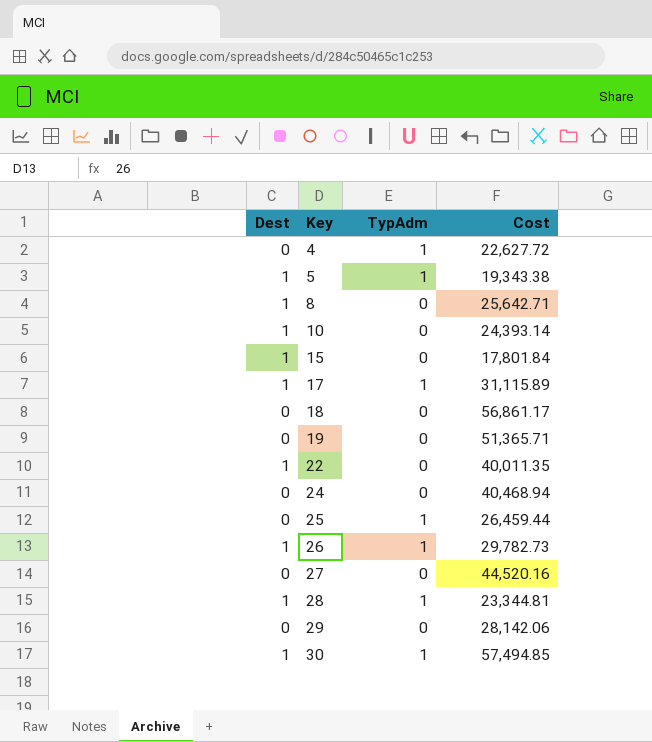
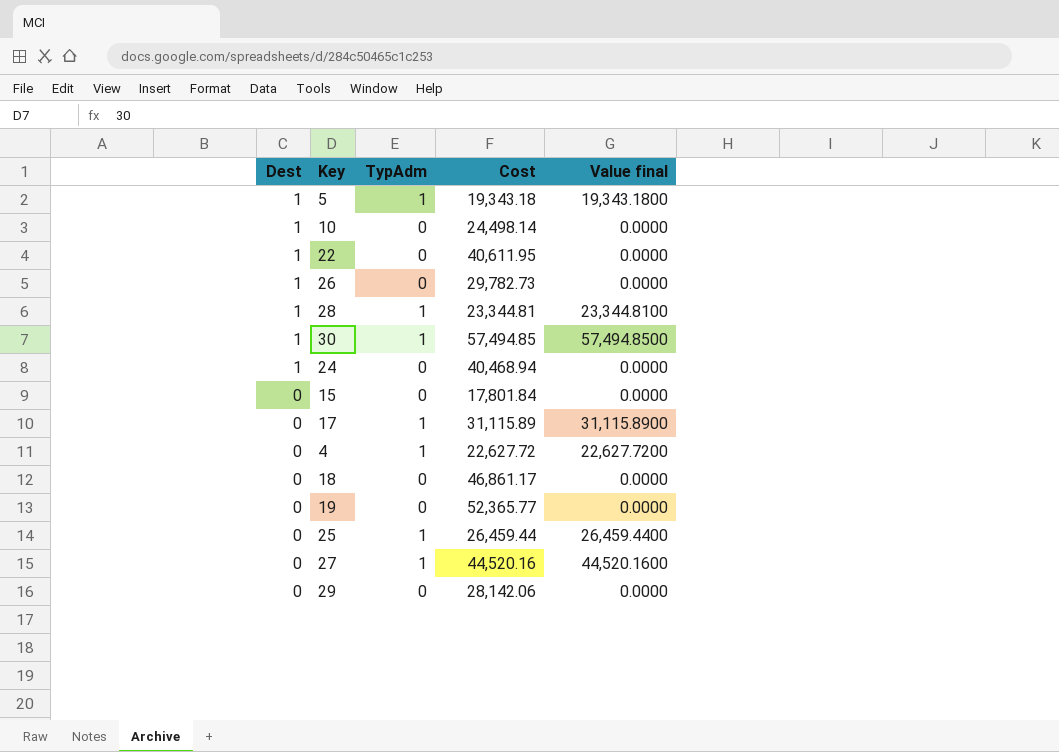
row order: Key ascending -> Dest descending
column Value final | formula: none -> [TypAdm] * [Cost]
row 8: 1 | 0 | 25,642.71 -> none
5 | Cost: 19,343.38 -> 19,343.18
10 | Cost: 24,393.14 -> 24,498.14
22 | Cost: 40,011.35 -> 40,611.95
26 | TypAdm: 1 -> 0
24 | Dest: 0 -> 1
15 | Dest: 1 -> 0
17 | Dest: 1 -> 0
18 | Cost: 56,861.17 -> 46,861.17
19 | Cost: 51,365.71 -> 52,365.77
27 | TypAdm: 0 -> 1

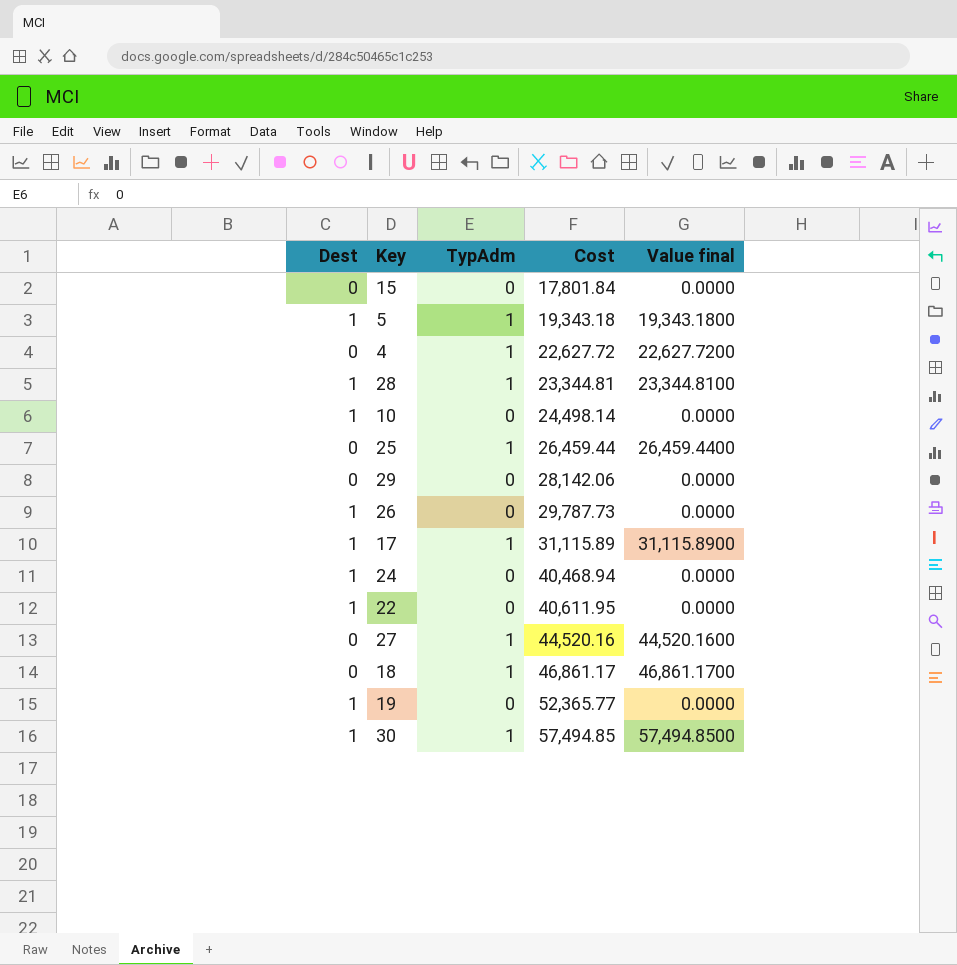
row order: Dest descending -> Cost ascending
26 | Cost: 29,782.73 -> 29,787.73
17 | Dest: 0 -> 1
18 | TypAdm: 0 -> 1
18 | Value final: 0.0000 -> 46,861.1700
19 | Dest: 0 -> 1

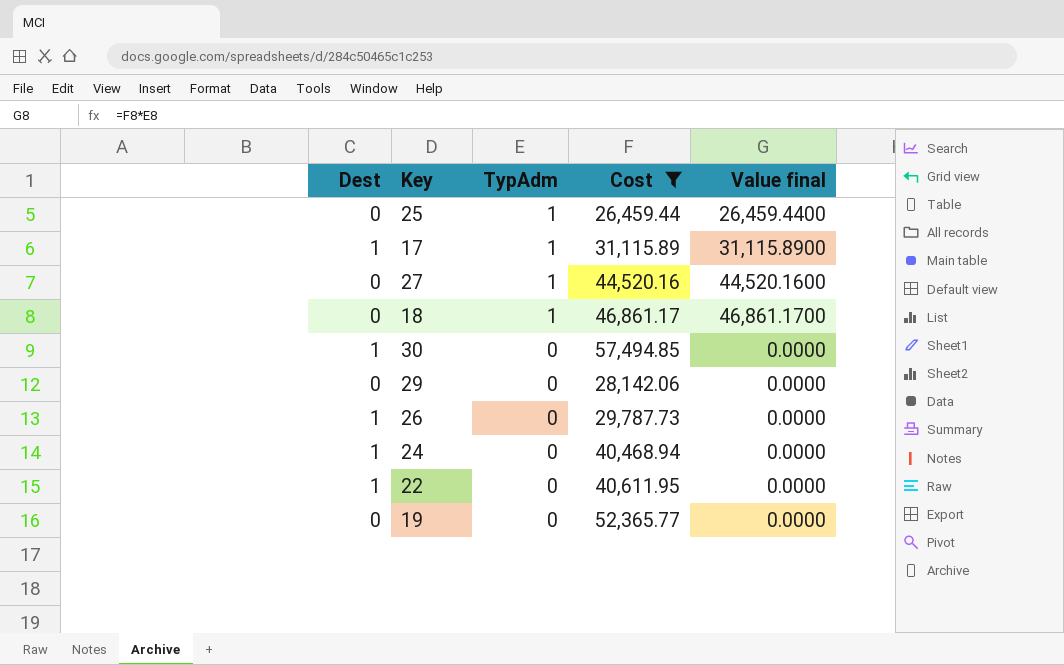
filter: none -> Cost >= 26,459.44
row order: Cost ascending -> TypAdm descending
30 | TypAdm: 1 -> 0
30 | Value final: 57,494.8500 -> 0.0000
19 | Dest: 1 -> 0

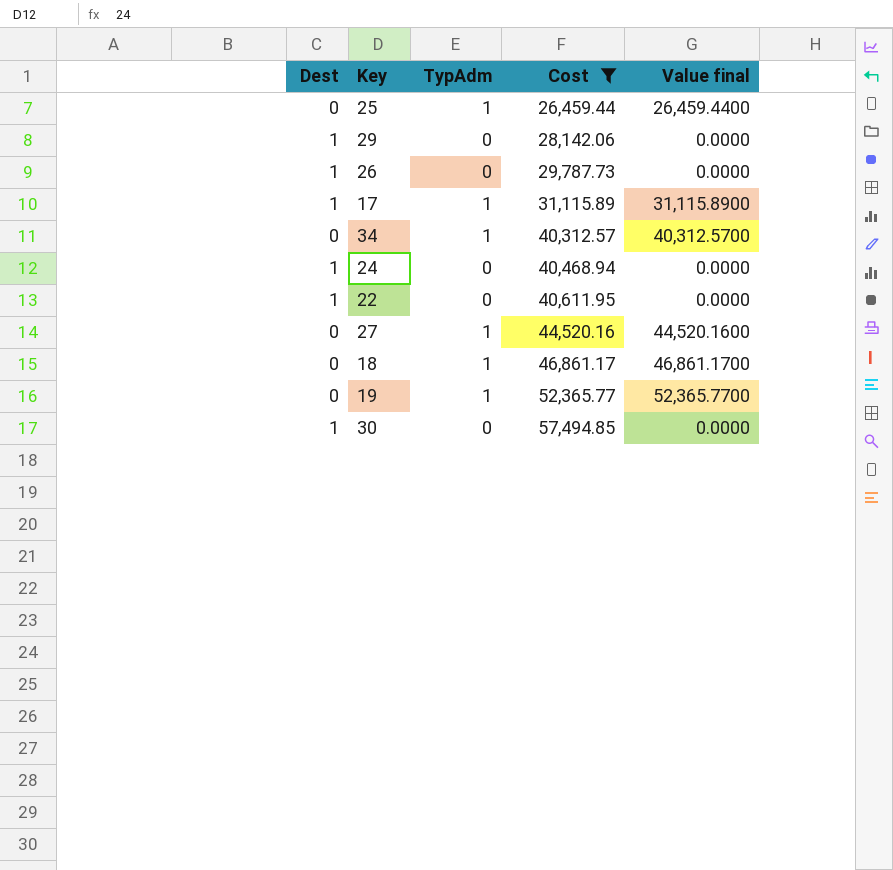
row order: TypAdm descending -> Cost ascending
29 | Dest: 0 -> 1
row 34: none -> 0 | 1 | 40,312.57 | 40,312.5700
19 | TypAdm: 0 -> 1
19 | Value final: 0.0000 -> 52,365.7700

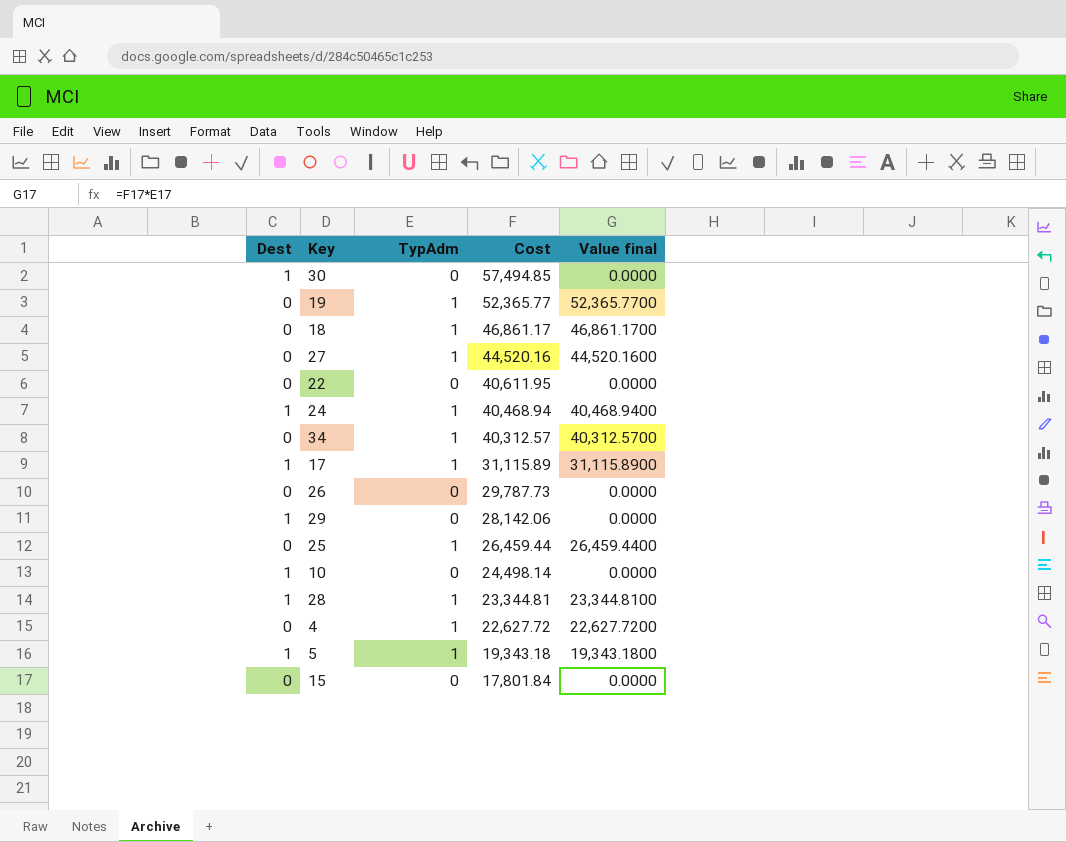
filter: Cost >= 26,459.44 -> none
row order: Cost ascending -> Cost descending
22 | Dest: 1 -> 0
24 | TypAdm: 0 -> 1
24 | Value final: 0.0000 -> 40,468.9400
26 | Dest: 1 -> 0

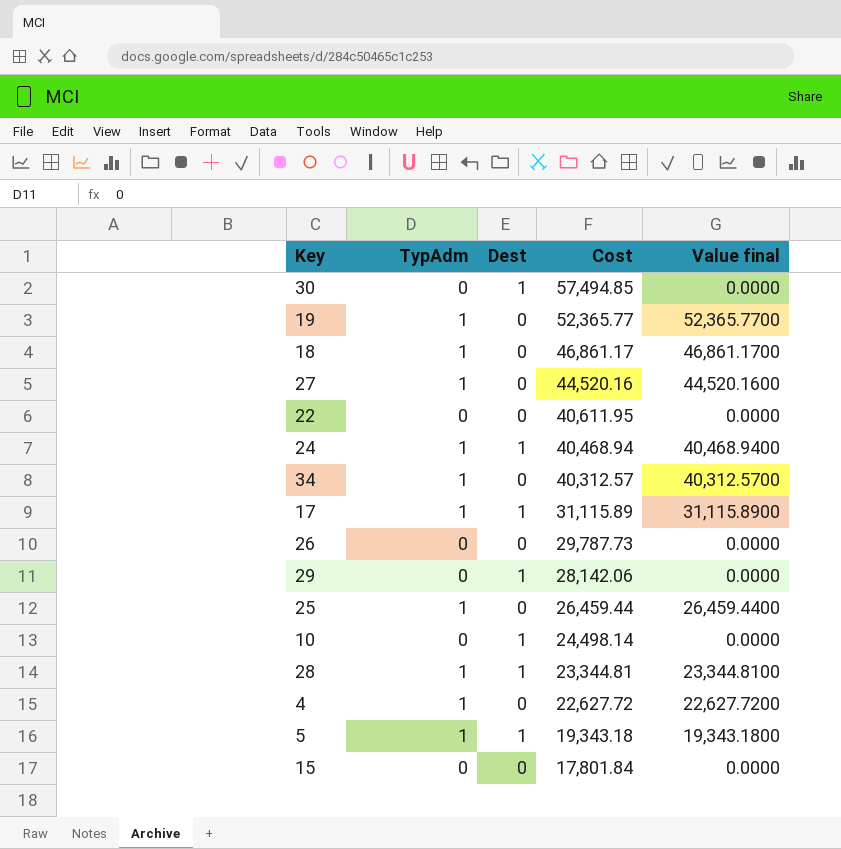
column Dest | position: 1 -> 3

